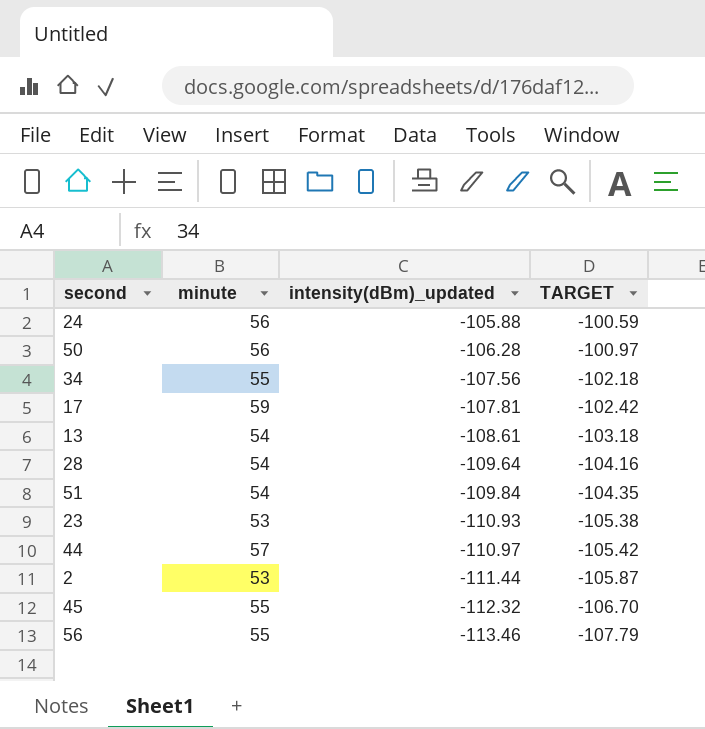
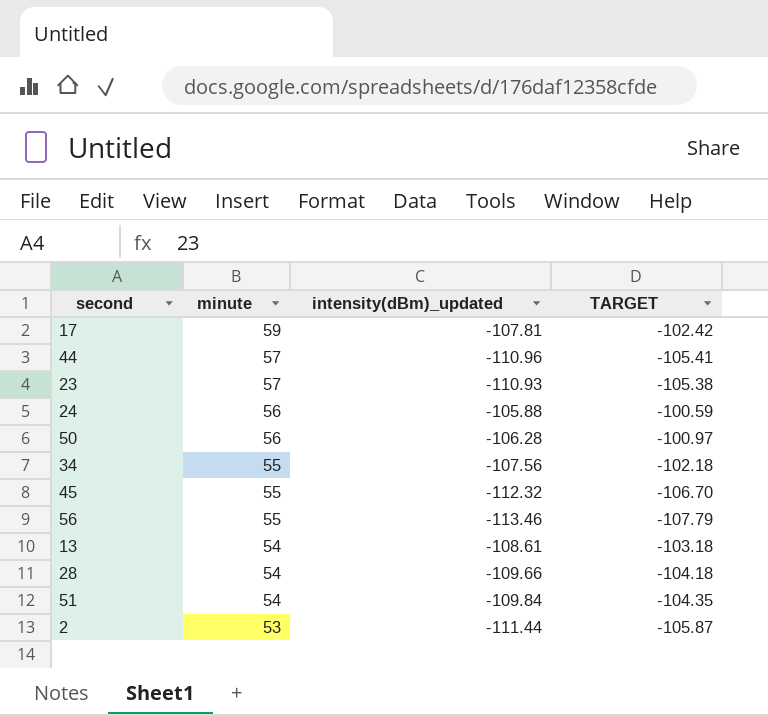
row order: intensity(dBm)_updated descending -> minute descending
44 | intensity(dBm)_updated: -110.97 -> -110.96
44 | TARGET: -105.42 -> -105.41
23 | minute: 53 -> 57
28 | intensity(dBm)_updated: -109.64 -> -109.66
28 | TARGET: -104.16 -> -104.18

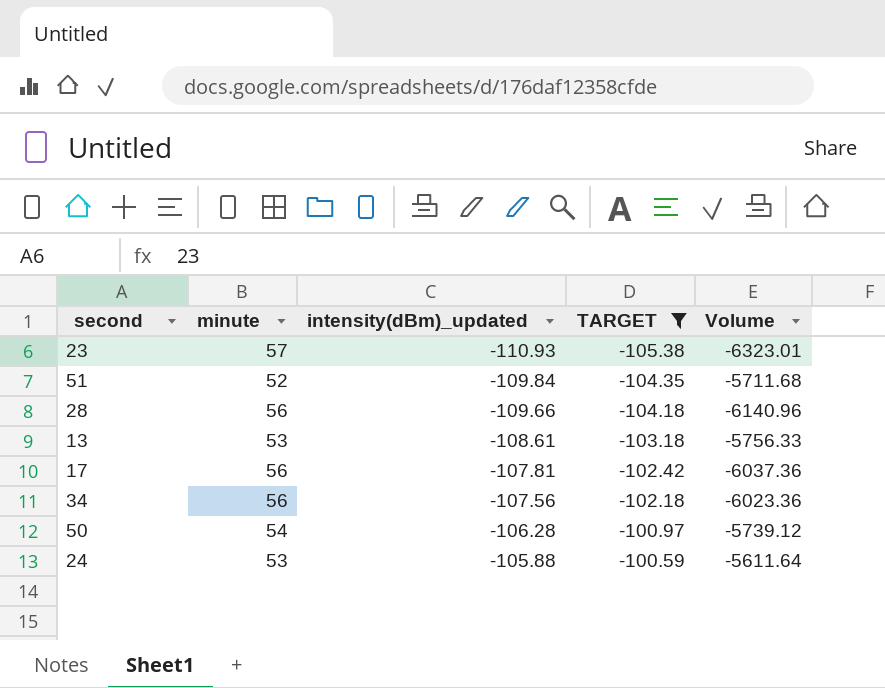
filter: none -> TARGET >= -105.38
row order: minute descending -> intensity(dBm)_updated ascending
column Volume | formula: none -> [minute] * [intensity(dBm)_updated]
51 | minute: 54 -> 52
28 | minute: 54 -> 56
13 | minute: 54 -> 53
17 | minute: 59 -> 56
34 | minute: 55 -> 56
50 | minute: 56 -> 54
24 | minute: 56 -> 53

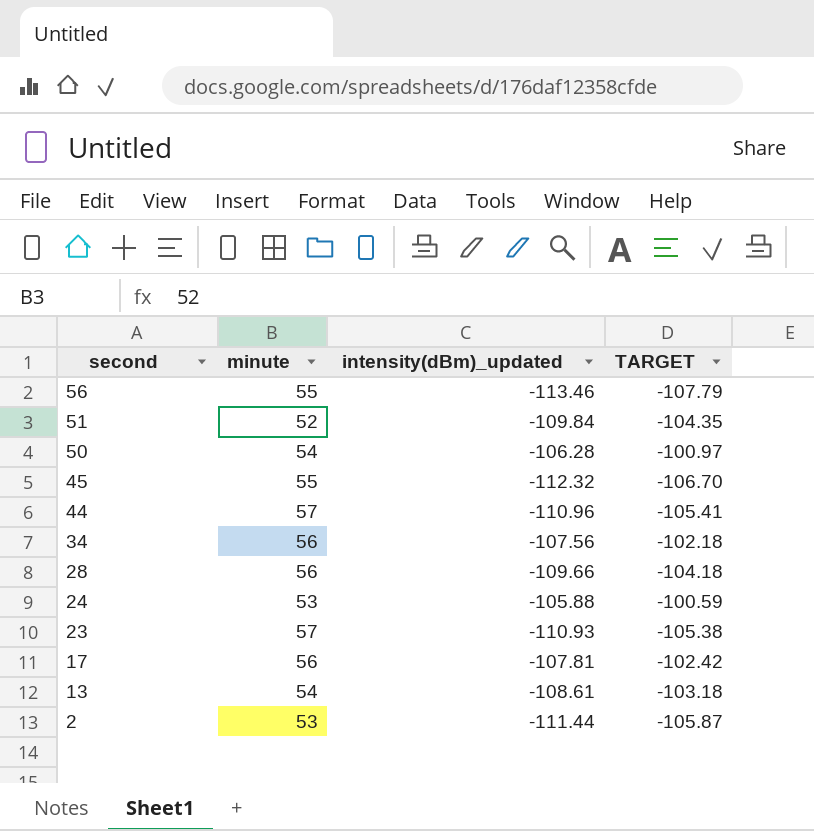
filter: TARGET >= -105.38 -> none
row order: intensity(dBm)_updated ascending -> second descending
column Volume | formula: [minute] * [intensity(dBm)_updated] -> none
13 | minute: 53 -> 54

